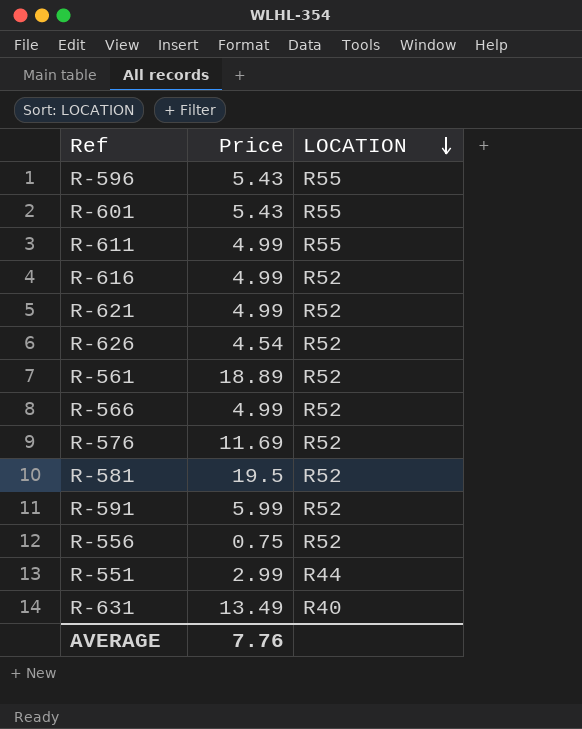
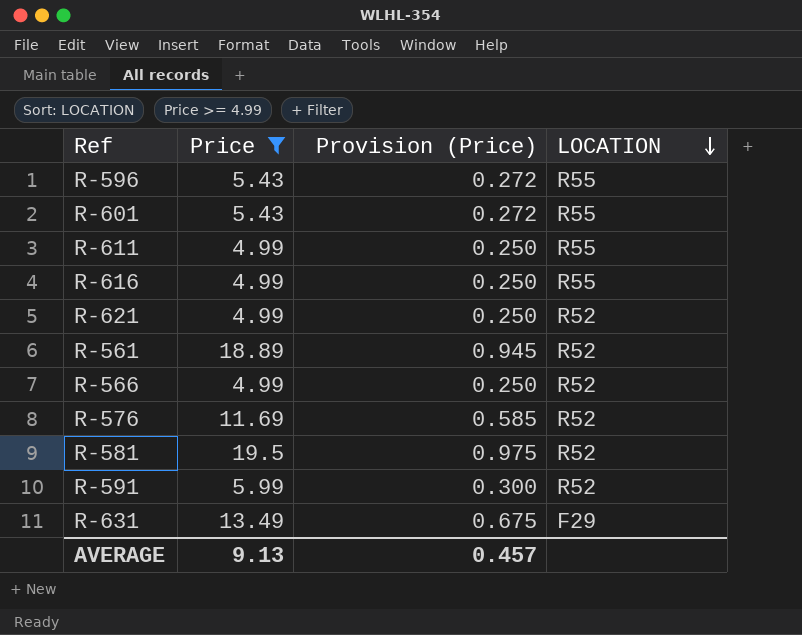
filter: none -> Price >= 4.99
column Provision (Price) | formula: none -> [Price] * 0.05
R-616 | LOCATION: R52 -> R55
R-631 | LOCATION: R40 -> F29
AVERAGE | Price: 7.76 -> 9.13

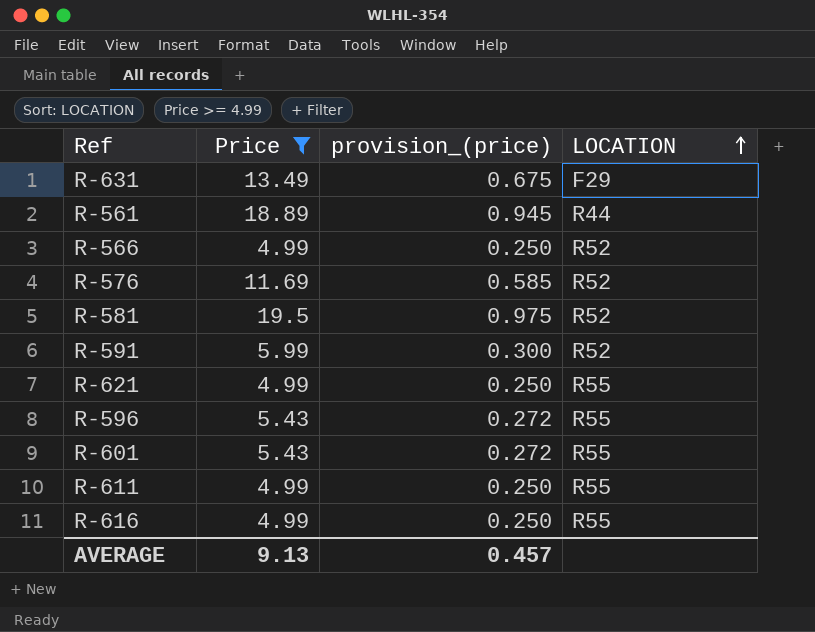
row order: LOCATION descending -> LOCATION ascending
column name: Provision (Price) -> provision_(price)
R-561 | LOCATION: R52 -> R44
R-621 | LOCATION: R52 -> R55

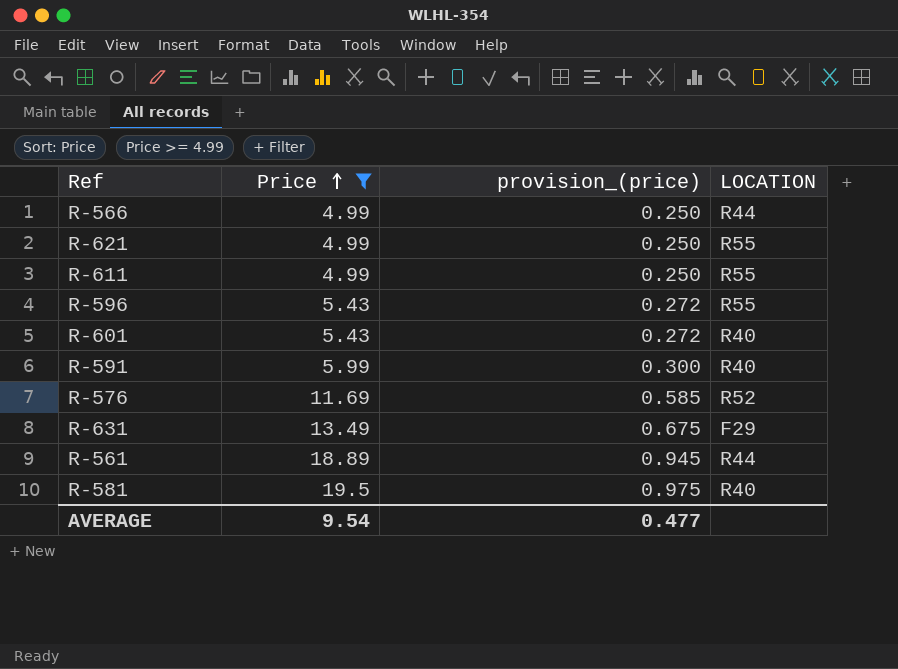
row order: LOCATION ascending -> Price ascending
row R-616: 4.99 | 0.250 | R55 -> none
R-566 | LOCATION: R52 -> R44
R-601 | LOCATION: R55 -> R40
R-591 | LOCATION: R52 -> R40
R-581 | LOCATION: R52 -> R40
AVERAGE | Price: 9.13 -> 9.54
AVERAGE | provision_(price): 0.457 -> 0.477

